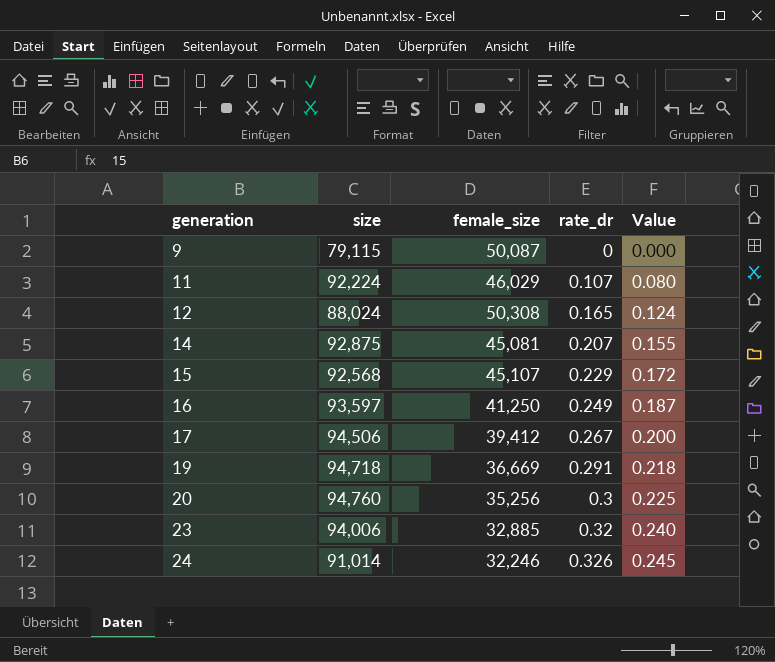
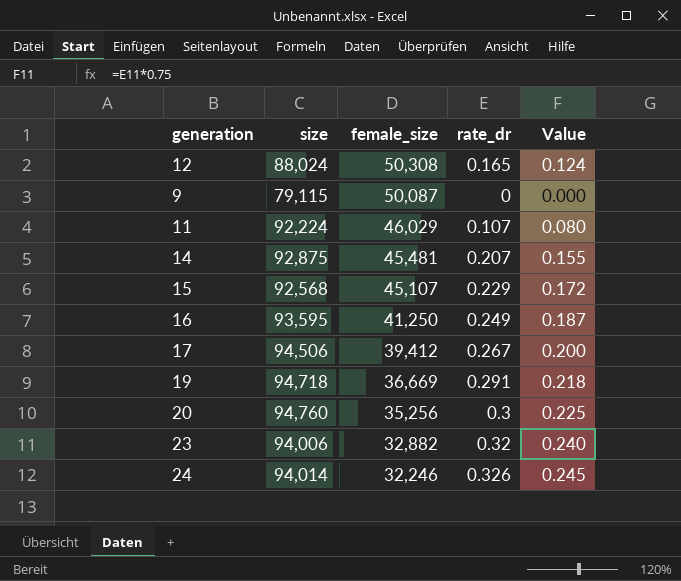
row order: generation ascending -> female_size descending
14 | female_size: 45,081 -> 45,481
16 | size: 93,597 -> 93,595
23 | female_size: 32,885 -> 32,882
24 | size: 91,014 -> 94,014

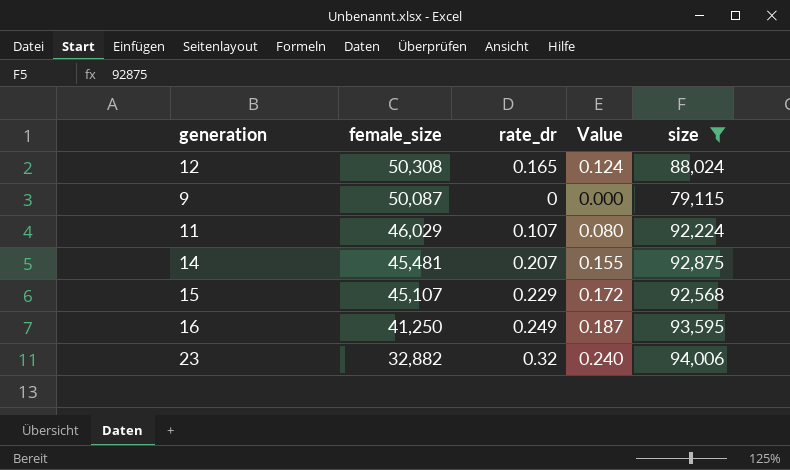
filter: none -> size <= 94,006
column size | position: 2 -> 5

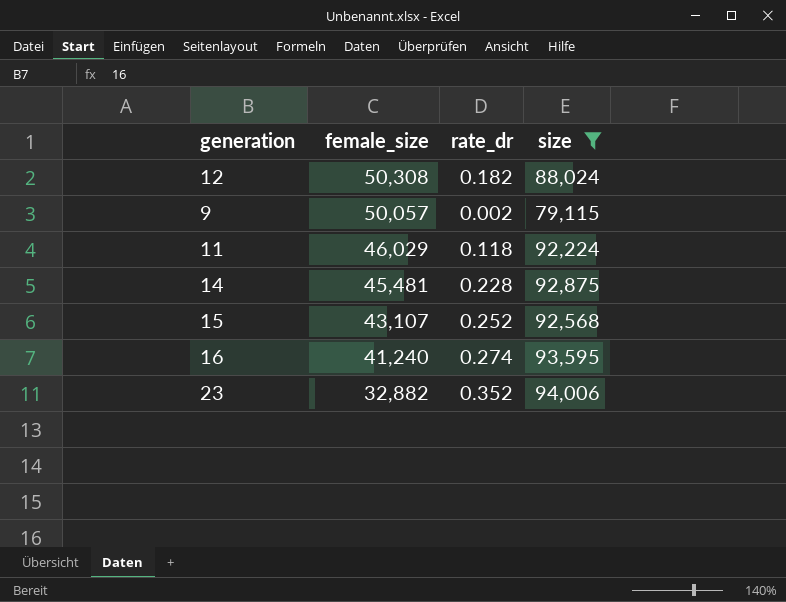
column Value | formula: [rate_dr] * 0.75 -> none
12 | rate_dr: 0.165 -> 0.182
9 | female_size: 50,087 -> 50,057
9 | rate_dr: 0 -> 0.002
11 | rate_dr: 0.107 -> 0.118
14 | rate_dr: 0.207 -> 0.228
15 | female_size: 45,107 -> 43,107
15 | rate_dr: 0.229 -> 0.252
16 | female_size: 41,250 -> 41,240
16 | rate_dr: 0.249 -> 0.274
23 | rate_dr: 0.32 -> 0.352

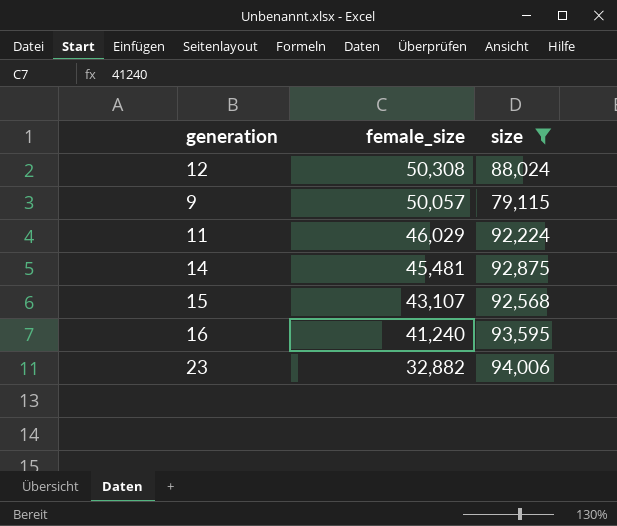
column rate_dr | position: 3 -> none

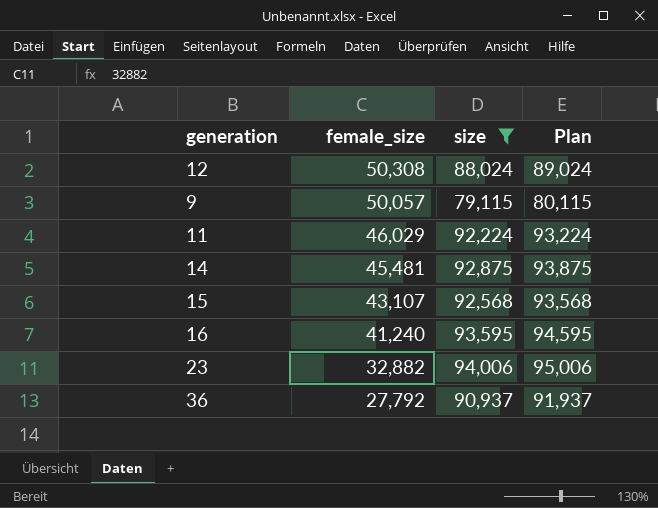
column Plan | formula: none -> [size] + 1000
row 36: none -> 27,792 | 90,937 | 91,937

